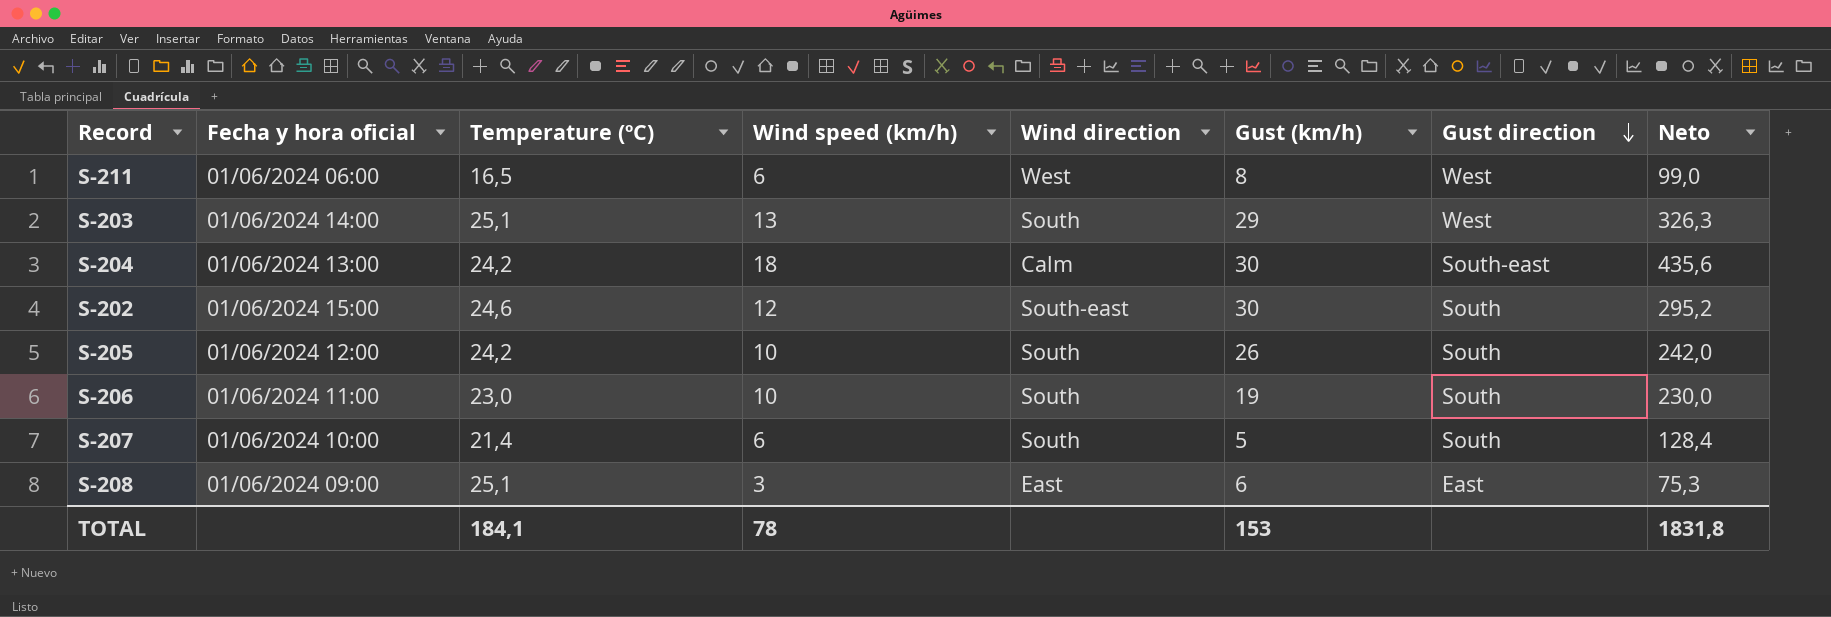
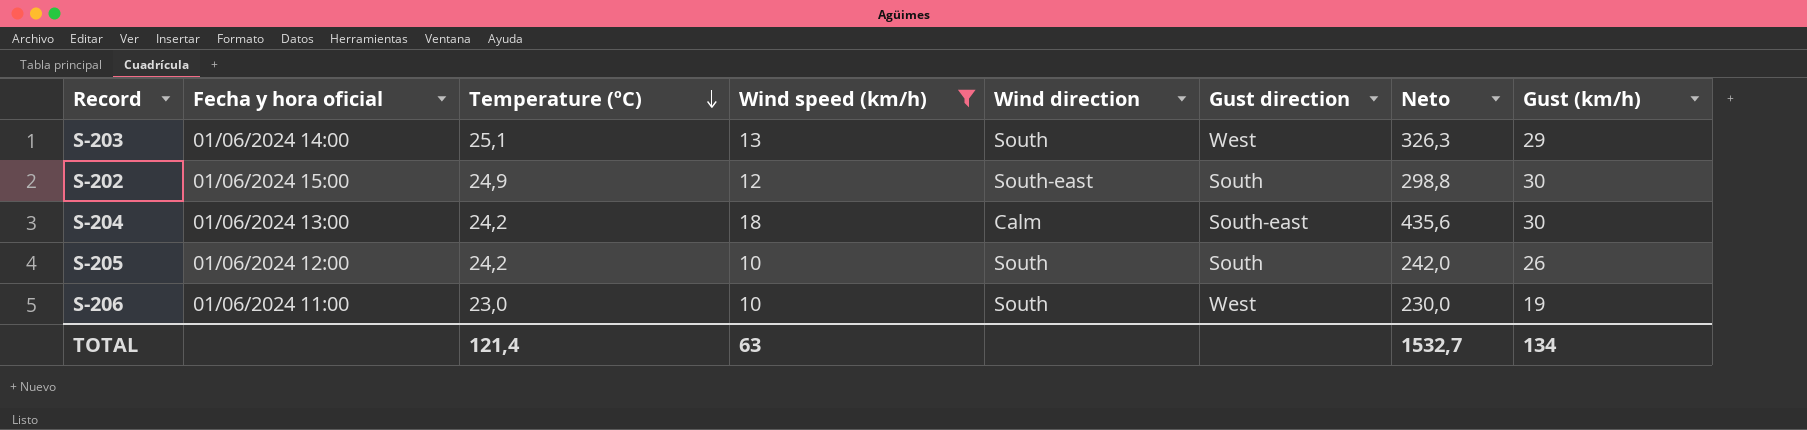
filter: none -> Wind speed (km/h) >= 10
row order: Gust direction descending -> Temperature (ºC) descending
column Gust (km/h) | position: 6 -> 8
S-202 | Temperature (ºC): 24,6 -> 24,9
S-202 | Neto: 295,2 -> 298,8
S-206 | Gust direction: South -> West
TOTAL | Temperature (ºC): 184,1 -> 121,4
TOTAL | Wind speed (km/h): 78 -> 63
TOTAL | Neto: 1831,8 -> 1532,7
TOTAL | Gust (km/h): 153 -> 134

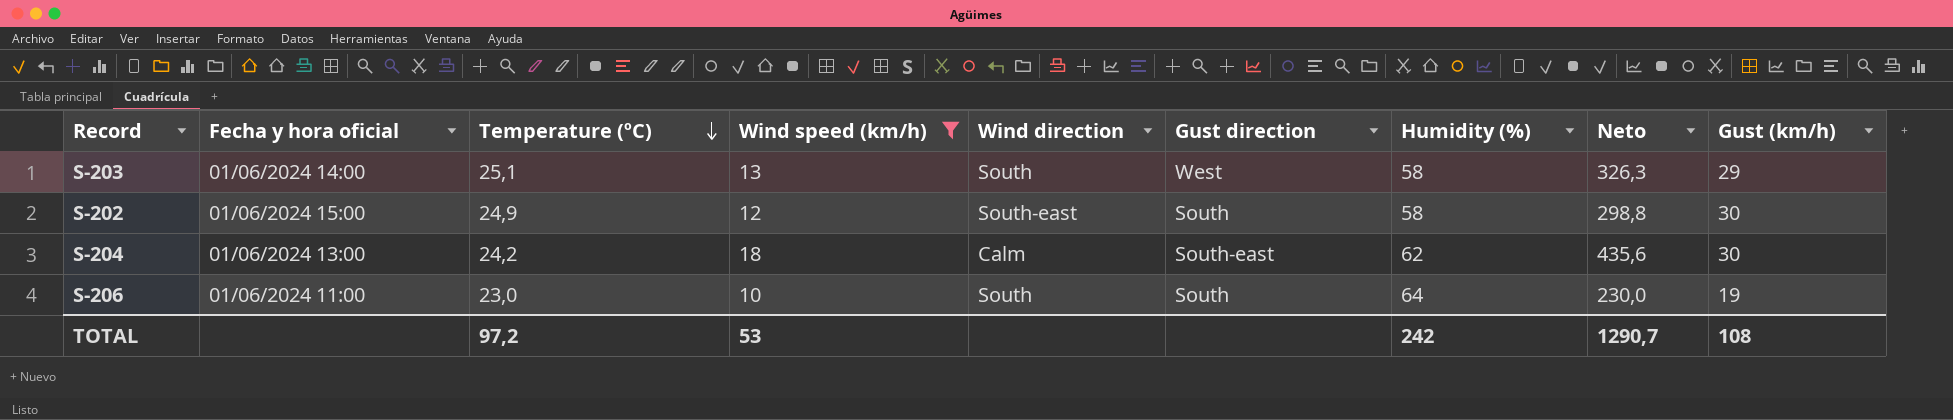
column Humidity (%) | position: none -> 7
row S-205: 01/06/2024 12:00 | 24,2 | 10 | South | South | 242,0 | 26 -> none
S-206 | Gust direction: West -> South
TOTAL | Temperature (ºC): 121,4 -> 97,2
TOTAL | Wind speed (km/h): 63 -> 53
TOTAL | Neto: 1532,7 -> 1290,7
TOTAL | Gust (km/h): 134 -> 108

